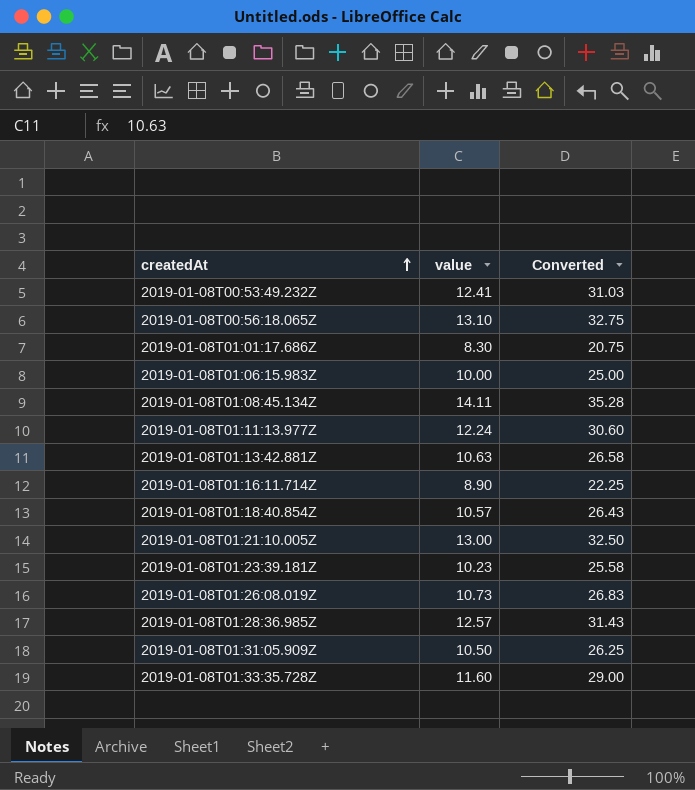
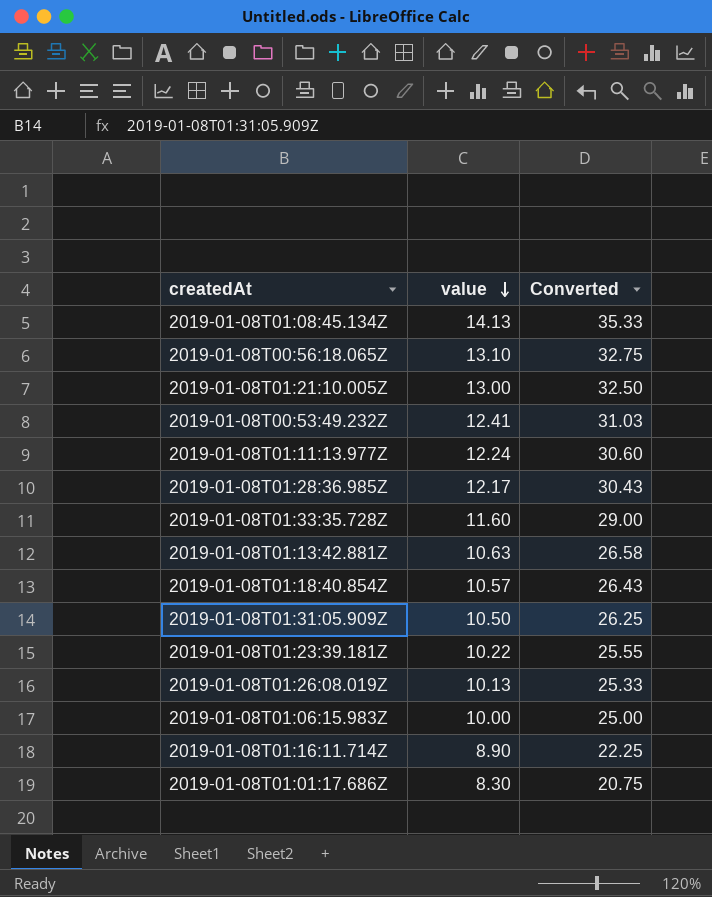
row order: createdAt ascending -> value descending
2019-01-08T01:08:45.134Z | value: 14.11 -> 14.13
2019-01-08T01:08:45.134Z | Converted: 35.28 -> 35.33
2019-01-08T01:28:36.985Z | value: 12.57 -> 12.17
2019-01-08T01:28:36.985Z | Converted: 31.43 -> 30.43
2019-01-08T01:23:39.181Z | value: 10.23 -> 10.22
2019-01-08T01:23:39.181Z | Converted: 25.58 -> 25.55
2019-01-08T01:26:08.019Z | value: 10.73 -> 10.13
2019-01-08T01:26:08.019Z | Converted: 26.83 -> 25.33

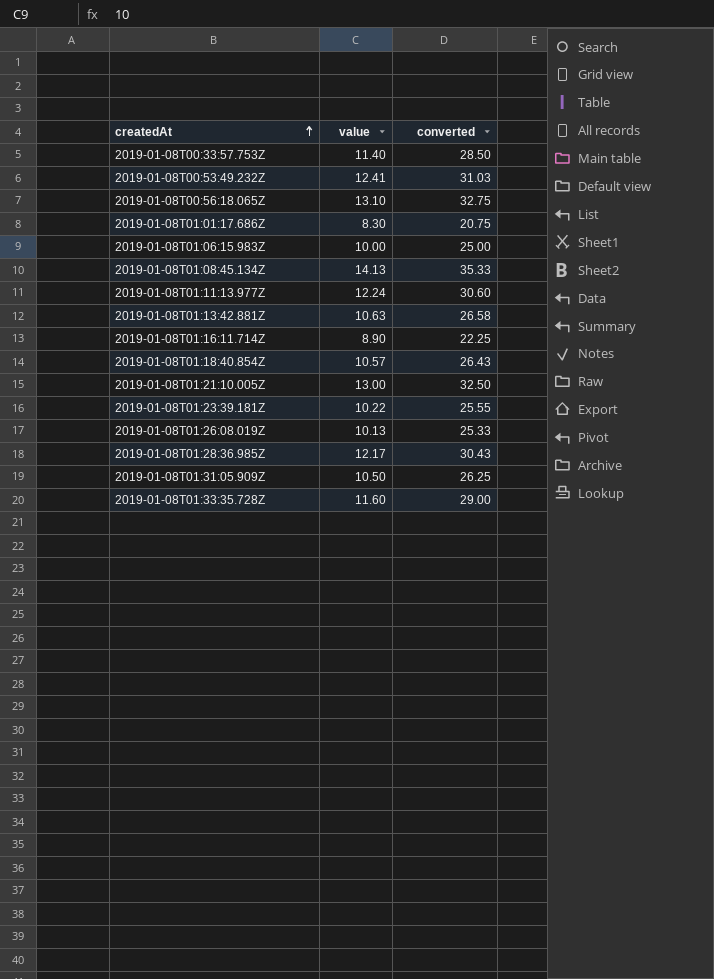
row order: value descending -> createdAt ascending
column name: Converted -> converted
row 2019-01-08T00:33:57.753Z: none -> 11.40 | 28.50

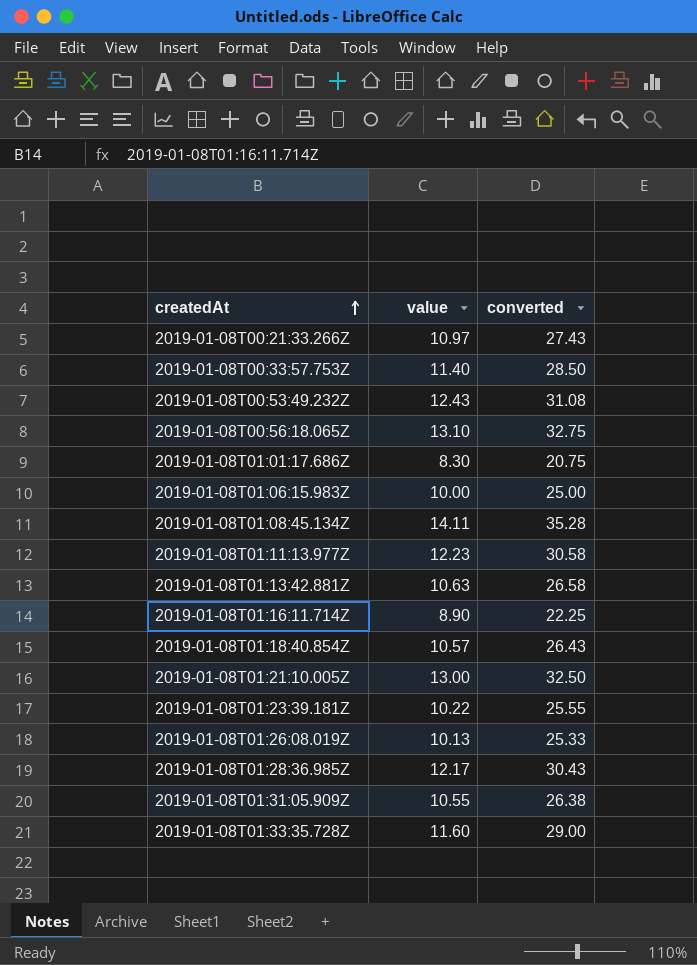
row 2019-01-08T00:21:33.266Z: none -> 10.97 | 27.43
2019-01-08T00:53:49.232Z | value: 12.41 -> 12.43
2019-01-08T00:53:49.232Z | converted: 31.03 -> 31.08
2019-01-08T01:08:45.134Z | value: 14.13 -> 14.11
2019-01-08T01:08:45.134Z | converted: 35.33 -> 35.28
2019-01-08T01:11:13.977Z | value: 12.24 -> 12.23
2019-01-08T01:11:13.977Z | converted: 30.60 -> 30.58
2019-01-08T01:31:05.909Z | value: 10.50 -> 10.55
2019-01-08T01:31:05.909Z | converted: 26.25 -> 26.38

